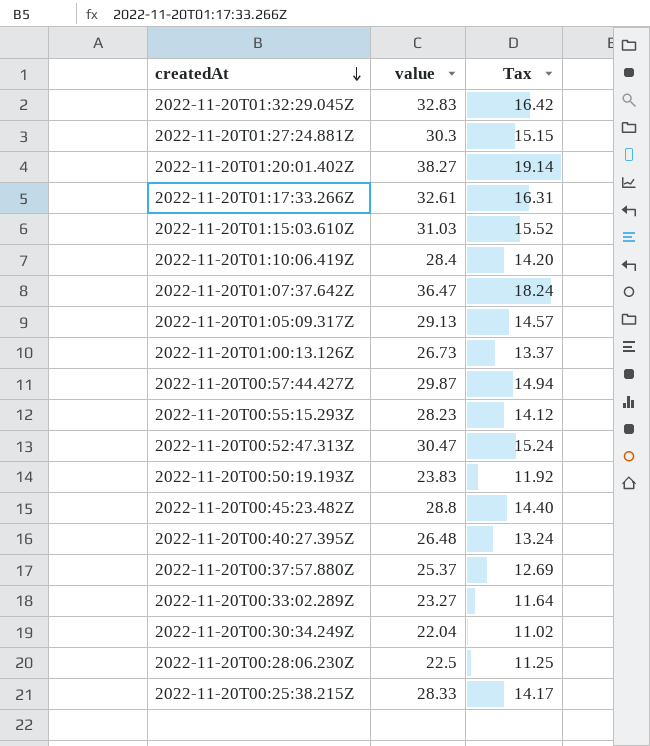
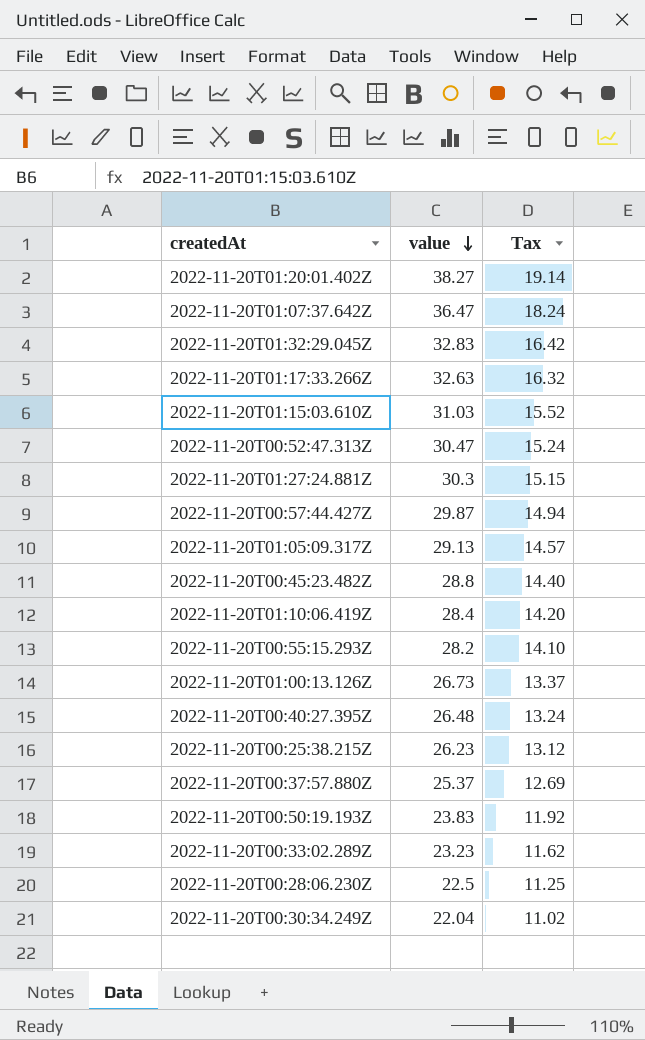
row order: createdAt descending -> value descending
2022-11-20T01:17:33.266Z | value: 32.61 -> 32.63
2022-11-20T01:17:33.266Z | Tax: 16.31 -> 16.32
2022-11-20T00:55:15.293Z | value: 28.23 -> 28.2
2022-11-20T00:55:15.293Z | Tax: 14.12 -> 14.10
2022-11-20T00:25:38.215Z | value: 28.33 -> 26.23
2022-11-20T00:25:38.215Z | Tax: 14.17 -> 13.12
2022-11-20T00:33:02.289Z | value: 23.27 -> 23.23
2022-11-20T00:33:02.289Z | Tax: 11.64 -> 11.62

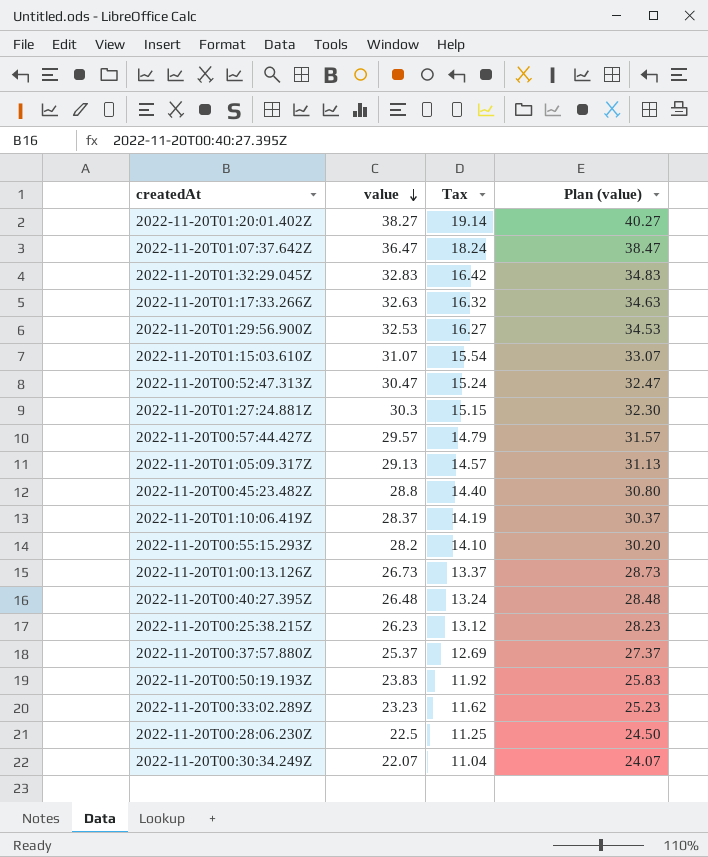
column Plan (value) | formula: none -> [value] + 2
row 2022-11-20T01:29:56.900Z: none -> 32.53 | 16.27 | 34.53
2022-11-20T01:15:03.610Z | value: 31.03 -> 31.07
2022-11-20T01:15:03.610Z | Tax: 15.52 -> 15.54
2022-11-20T00:57:44.427Z | value: 29.87 -> 29.57
2022-11-20T00:57:44.427Z | Tax: 14.94 -> 14.79
2022-11-20T01:10:06.419Z | value: 28.4 -> 28.37
2022-11-20T01:10:06.419Z | Tax: 14.20 -> 14.19
2022-11-20T00:30:34.249Z | value: 22.04 -> 22.07
2022-11-20T00:30:34.249Z | Tax: 11.02 -> 11.04

